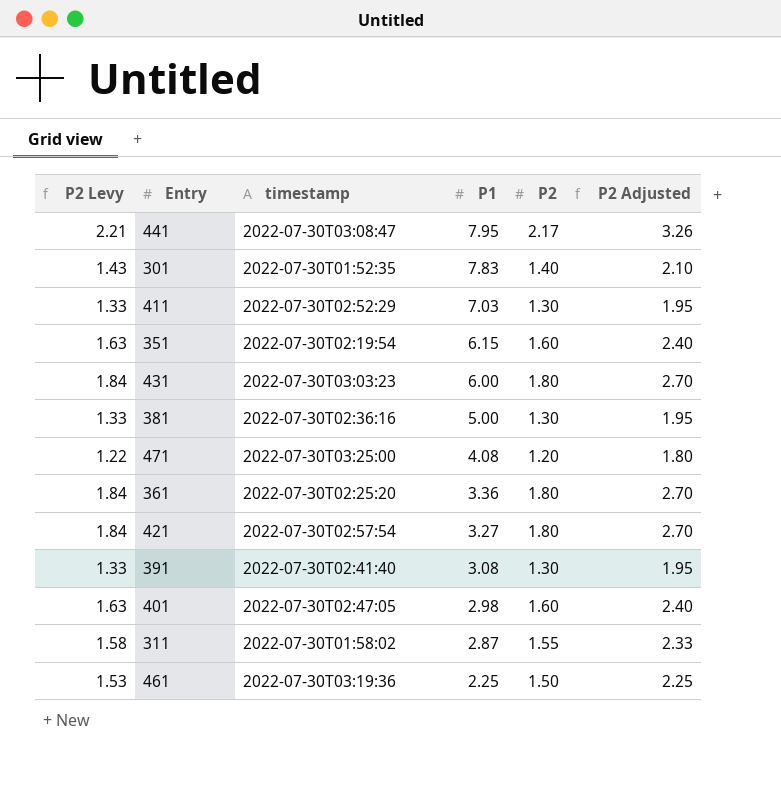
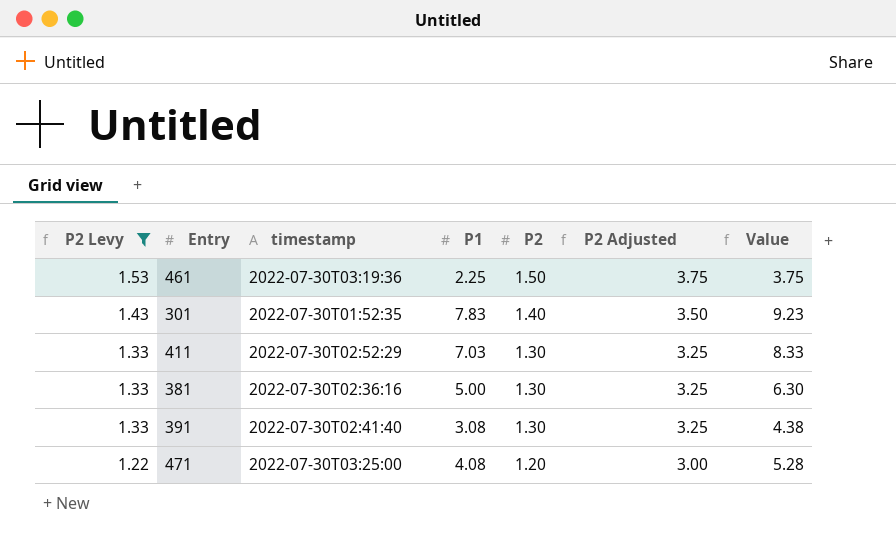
filter: none -> P2 Levy <= 1.53
row order: P1 descending -> P2 Levy descending
column P2 Adjusted | formula: [P2] * 1.5 -> [P2] * 2.5
column Value | formula: none -> [P1] + [P2]

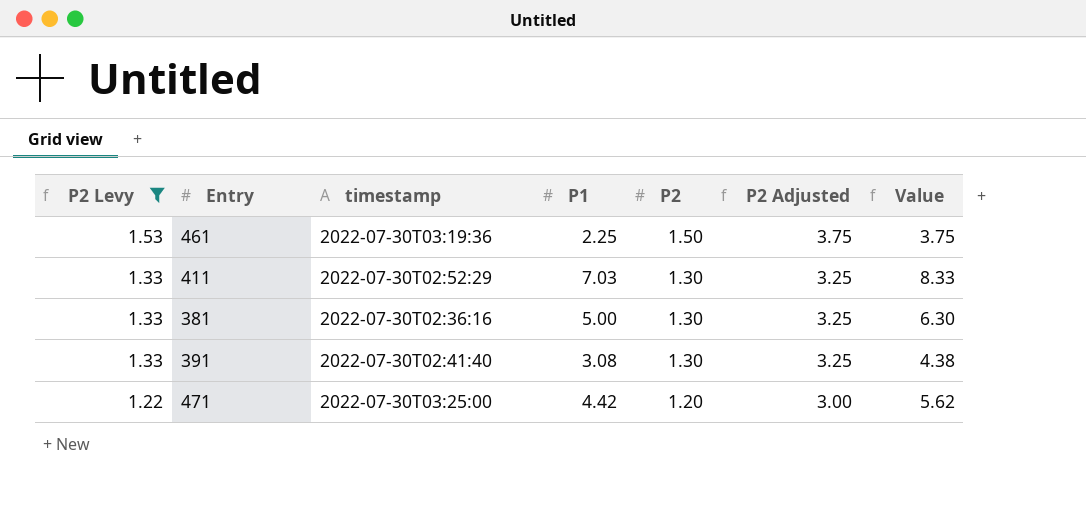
row 301: 1.43 | 2022-07-30T01:52:35 | 7.83 | 1.40 | 3.50 | 9.23 -> none
471 | P1: 4.08 -> 4.42
471 | Value: 5.28 -> 5.62

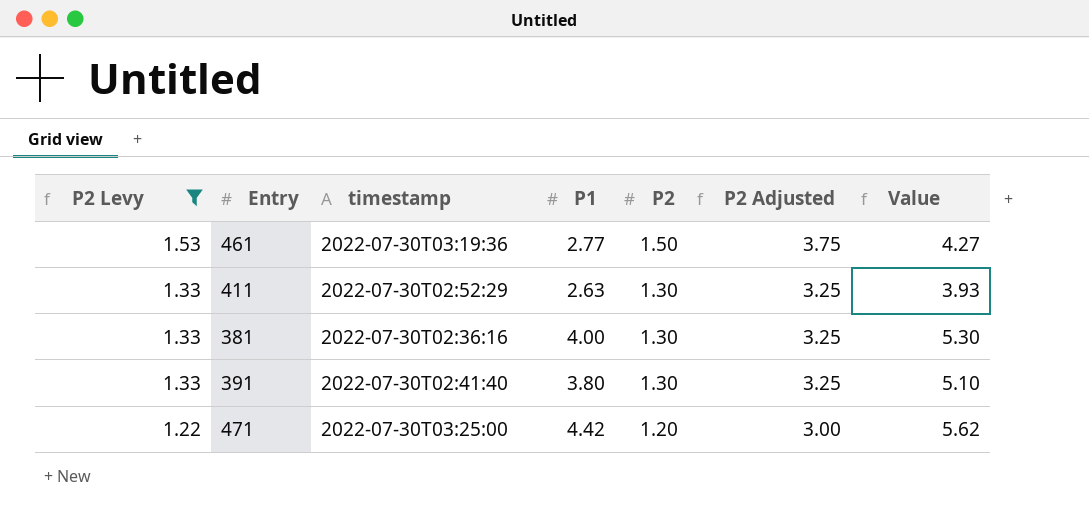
461 | P1: 2.25 -> 2.77
461 | Value: 3.75 -> 4.27
411 | P1: 7.03 -> 2.63
411 | Value: 8.33 -> 3.93
381 | P1: 5.00 -> 4.00
381 | Value: 6.30 -> 5.30
391 | P1: 3.08 -> 3.80
391 | Value: 4.38 -> 5.10

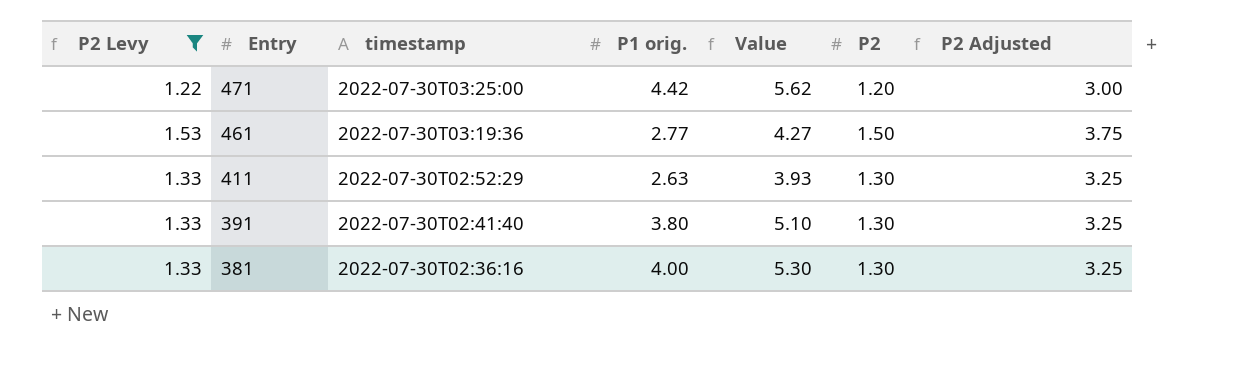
row order: P2 Levy descending -> Entry descending
column name: P1 -> P1 orig.
column Value | position: 7 -> 5

